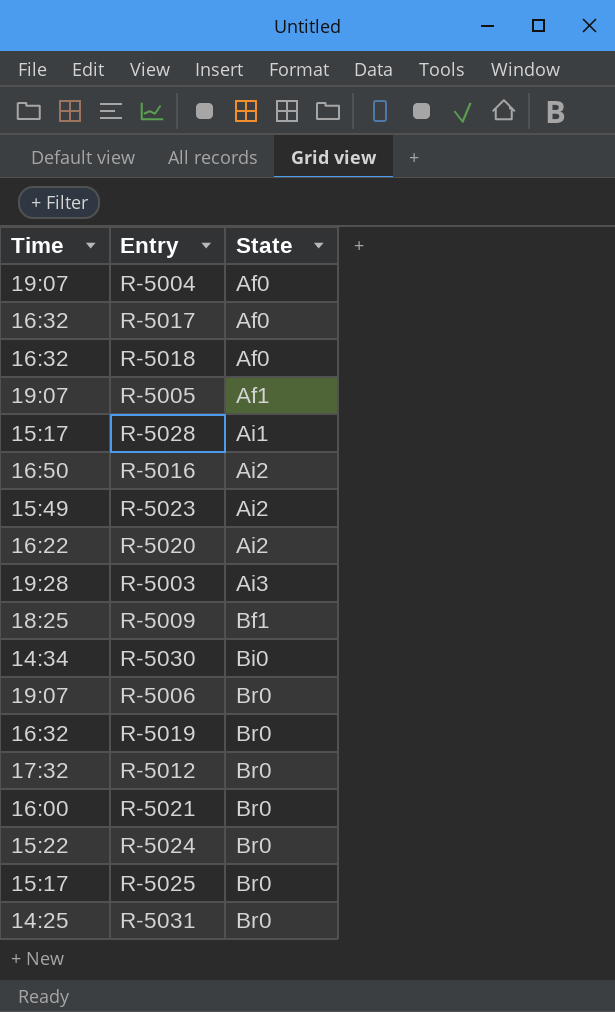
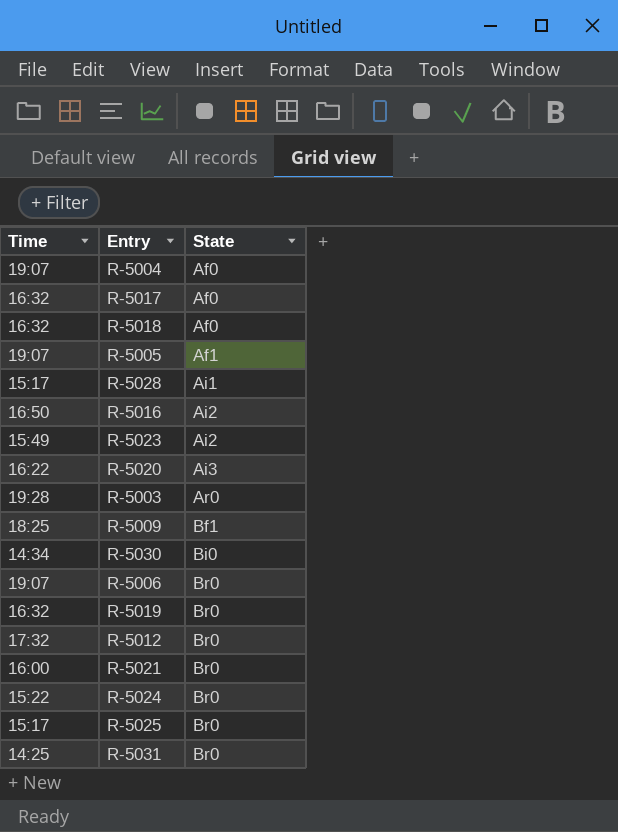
R-5020 | State: Ai2 -> Ai3
R-5003 | State: Ai3 -> Ar0

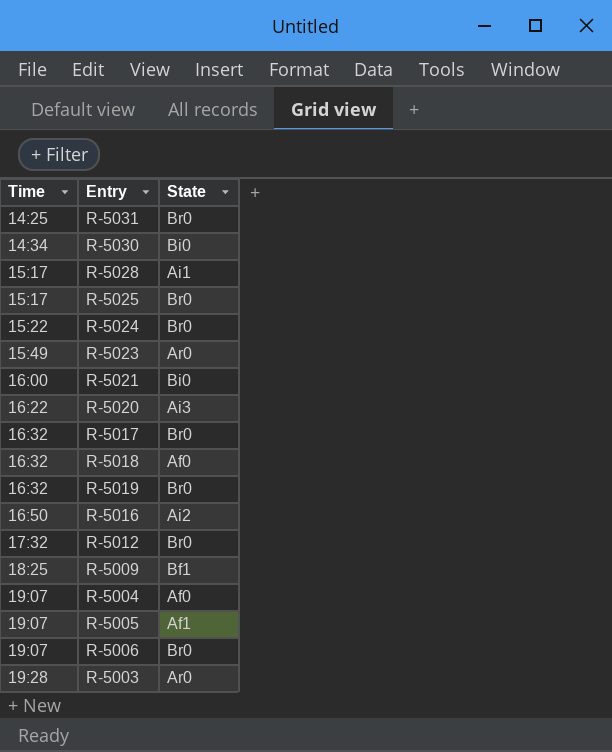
row order: State ascending -> Time ascending
R-5023 | State: Ai2 -> Ar0
R-5021 | State: Br0 -> Bi0
R-5017 | State: Af0 -> Br0

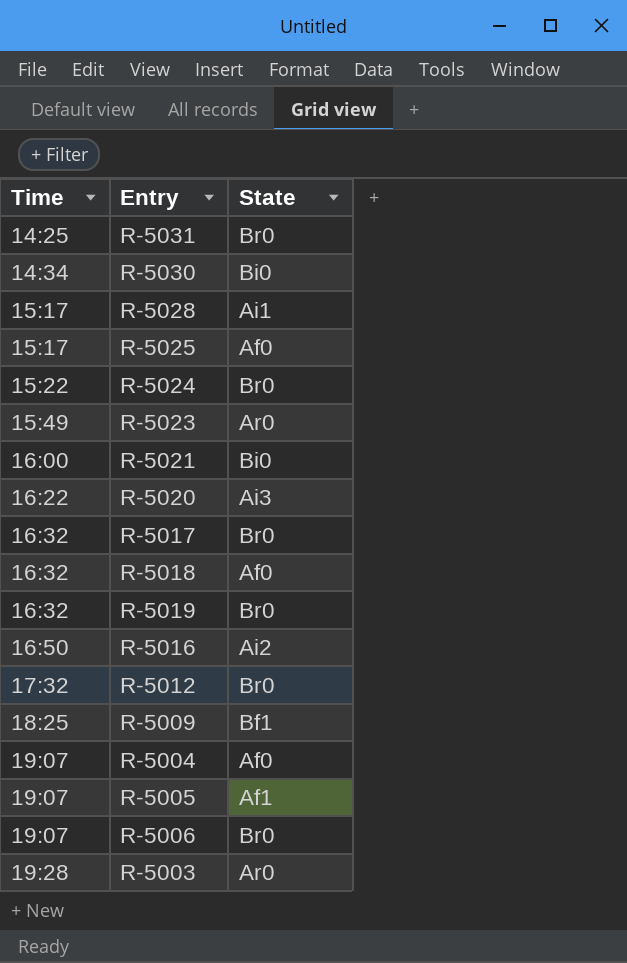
R-5025 | State: Br0 -> Af0

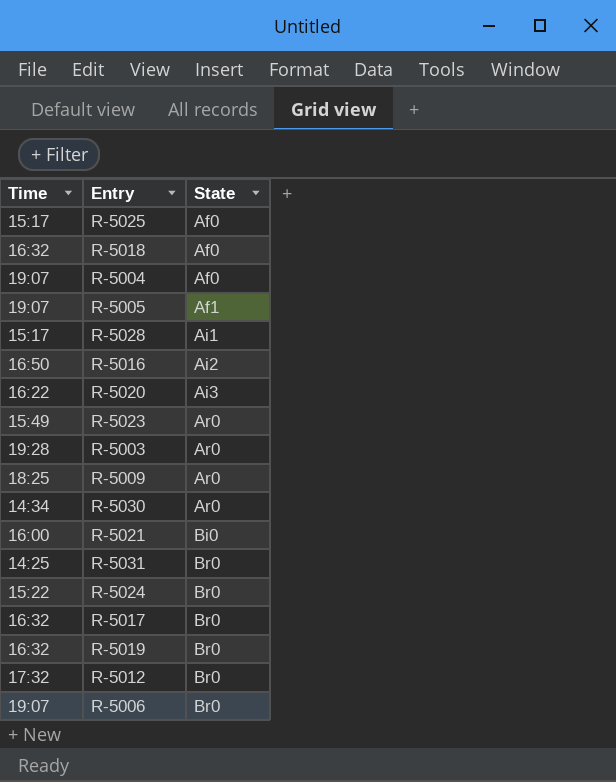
row order: Time ascending -> State ascending
R-5009 | State: Bf1 -> Ar0
R-5030 | State: Bi0 -> Ar0

